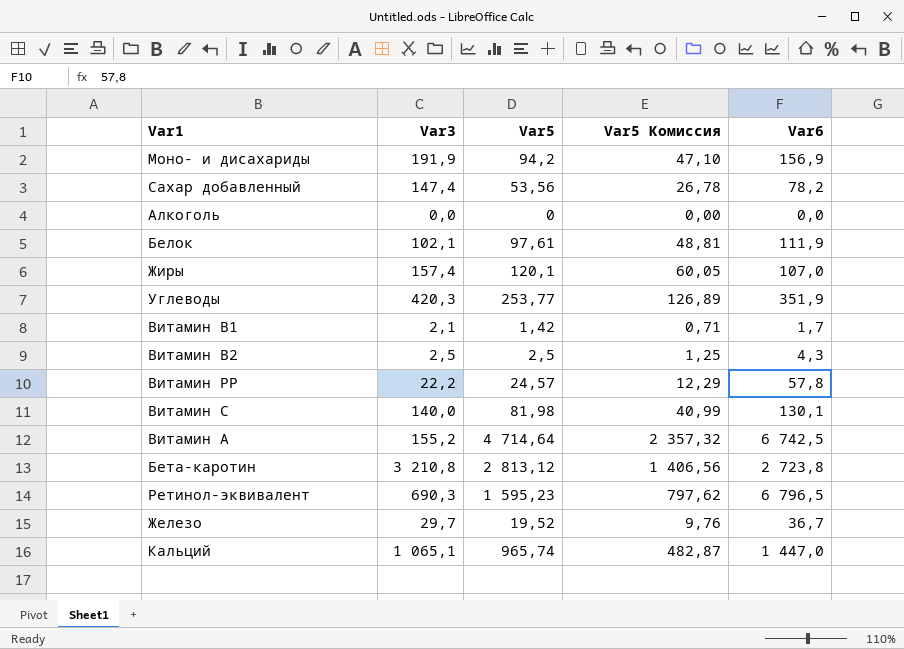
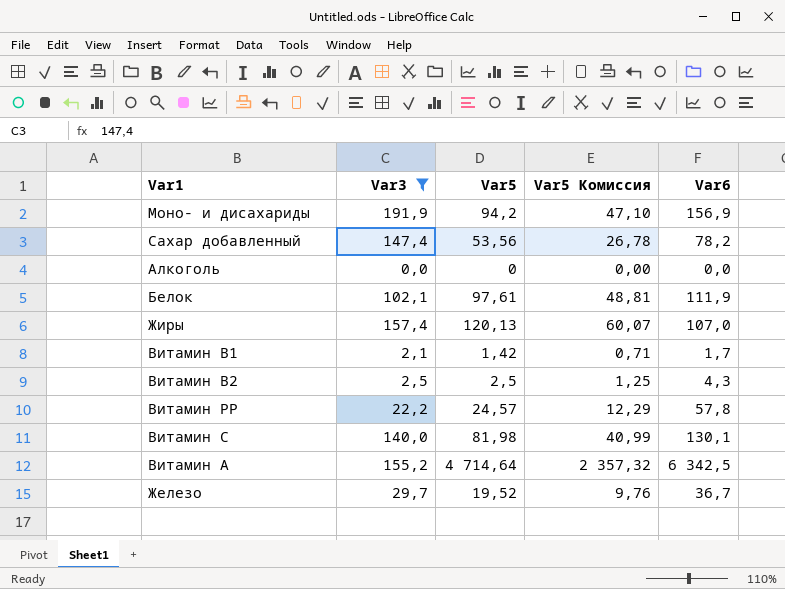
filter: none -> Var3 <= 191,9
Жиры | Var5: 120,1 -> 120,13
Жиры | Var5 Комиссия: 60,05 -> 60,07
Витамин А | Var6: 6 742,5 -> 6 342,5

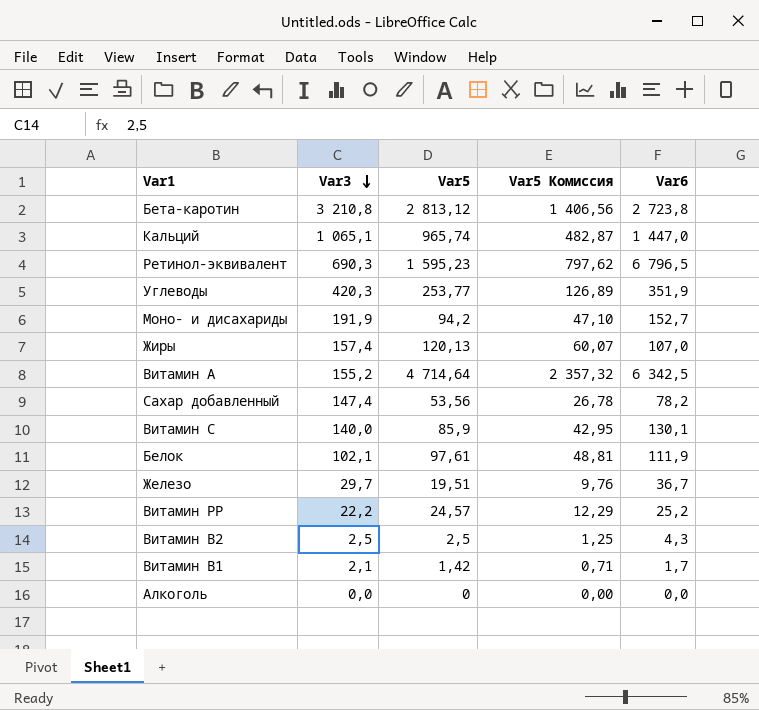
filter: Var3 <= 191,9 -> none
row order: none -> Var3 descending
Моно- и дисахариды | Var6: 156,9 -> 152,7
Витамин С | Var5: 81,98 -> 85,9
Витамин С | Var5 Комиссия: 40,99 -> 42,95
Железо | Var5: 19,52 -> 19,51
Витамин РР | Var6: 57,8 -> 25,2

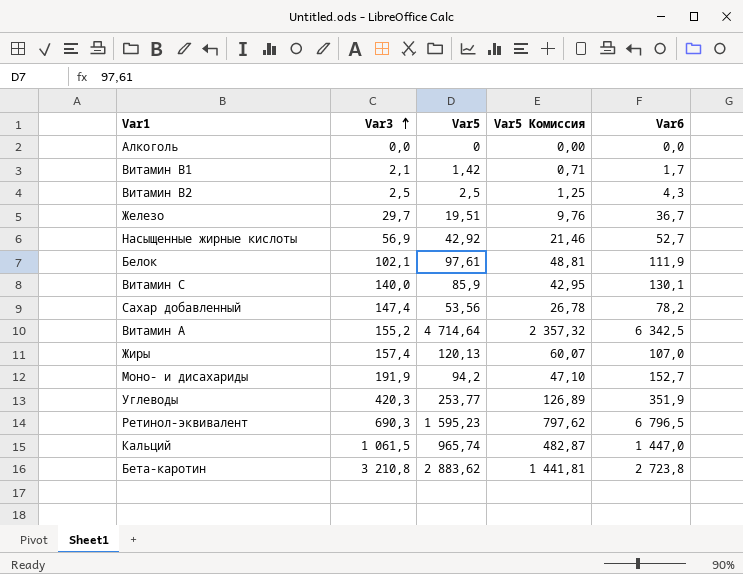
row order: Var3 descending -> Var3 ascending
row Витамин РР: 22,2 | 24,57 | 12,29 | 25,2 -> none
row Насыщенные жирные кислоты: none -> 56,9 | 42,92 | 21,46 | 52,7
Кальций | Var3: 1 065,1 -> 1 061,5
Бета-каротин | Var5: 2 813,12 -> 2 883,62
Бета-каротин | Var5 Комиссия: 1 406,56 -> 1 441,81

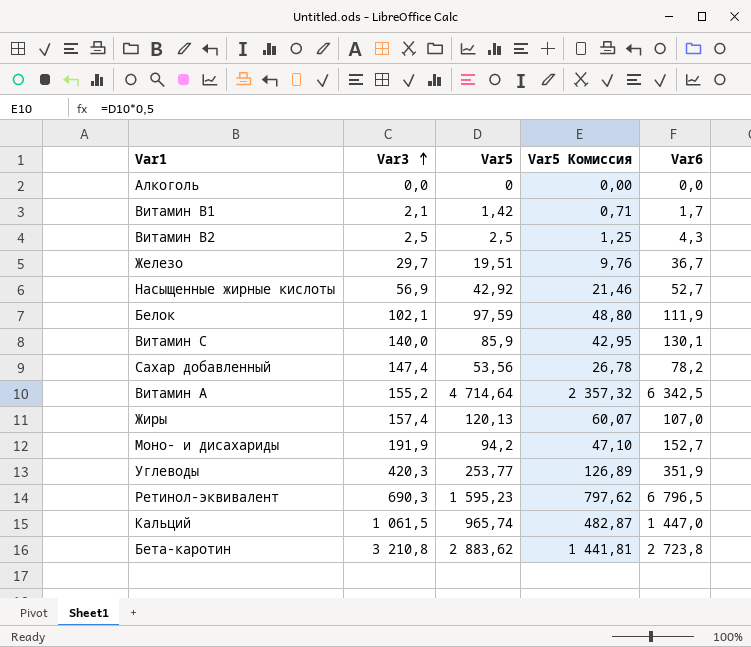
Белок | Var5: 97,61 -> 97,59
Белок | Var5 Комиссия: 48,81 -> 48,80

